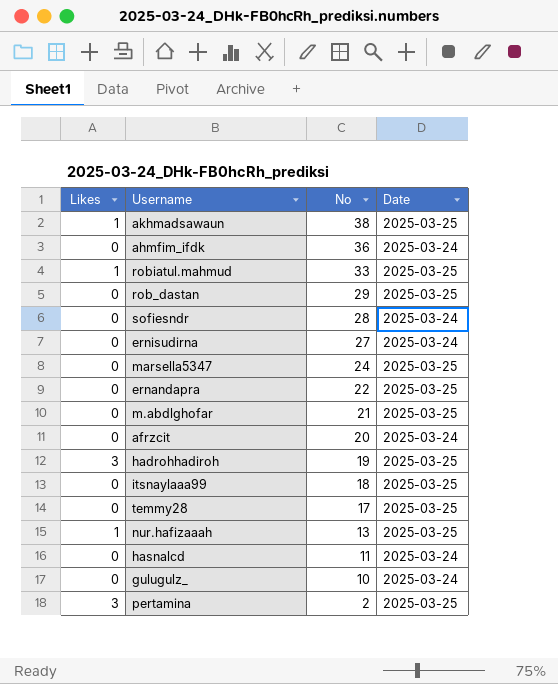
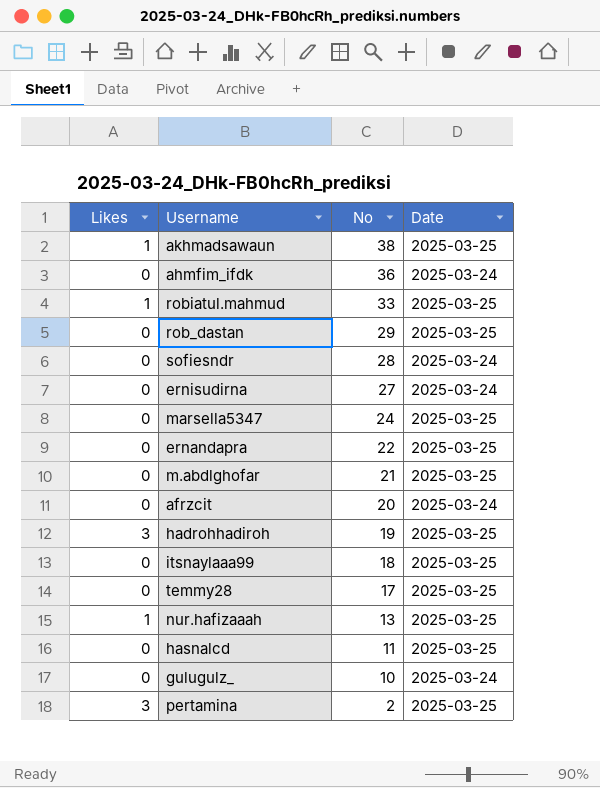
hasnalcd | Date: 2025-03-24 -> 2025-03-25

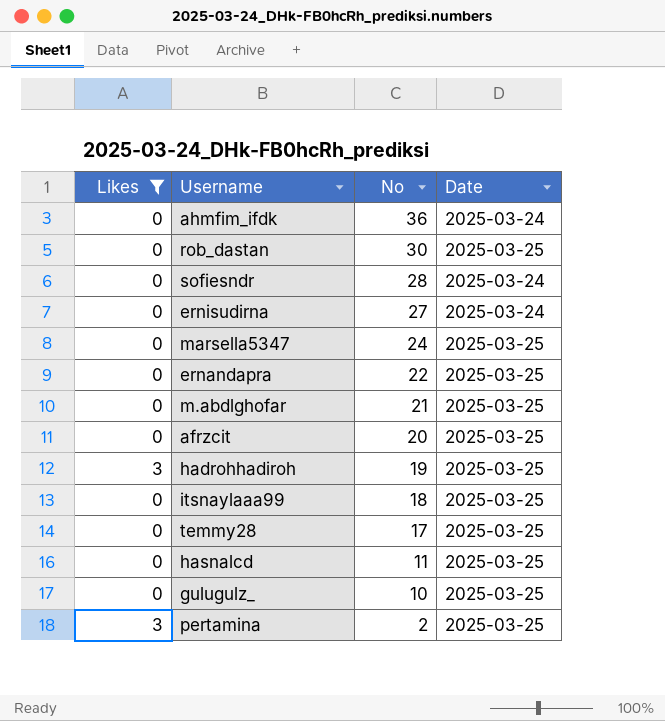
filter: none -> Likes != 1
rob_dastan | No: 29 -> 30
afrzcit | Date: 2025-03-24 -> 2025-03-25
gulugulz_ | Date: 2025-03-24 -> 2025-03-25

